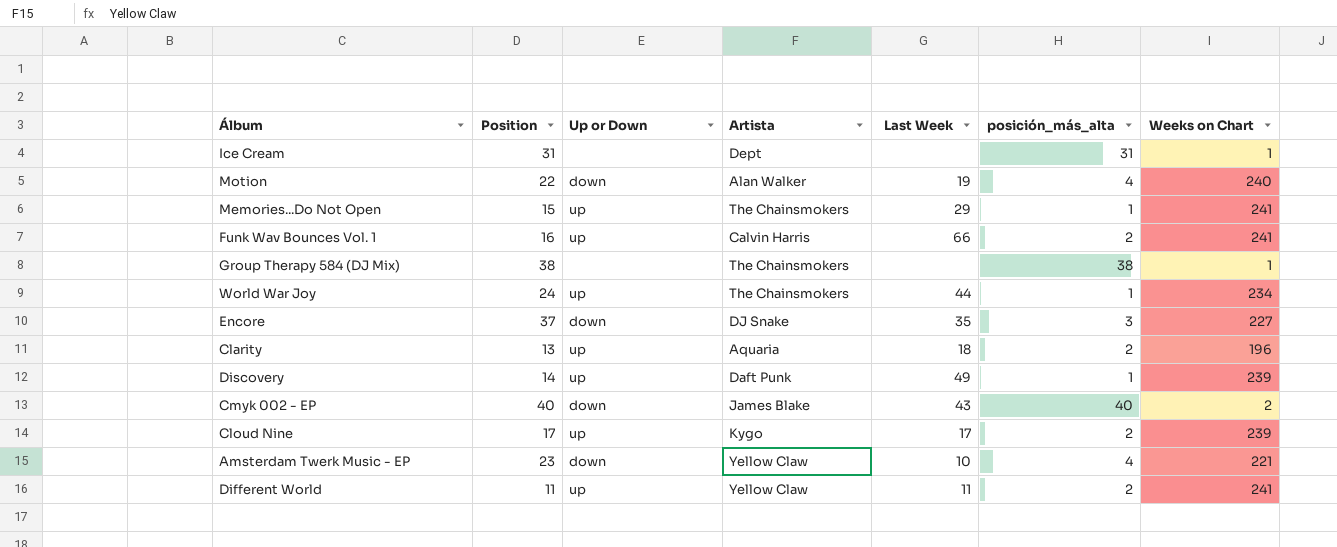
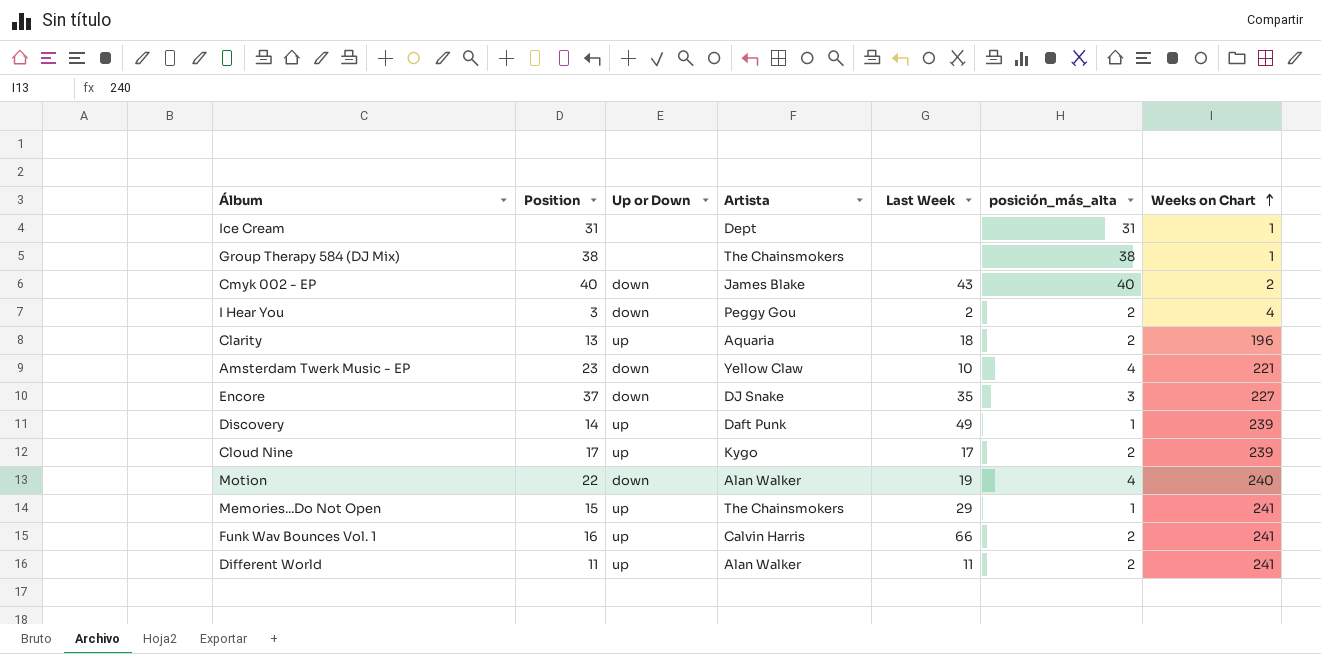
row order: none -> Weeks on Chart ascending
row World War Joy: 24 | up | The Chainsmokers | 44 | 1 | 234 -> none
row I Hear You: none -> 3 | down | Peggy Gou | 2 | 2 | 4
Different World | Artista: Yellow Claw -> Alan Walker

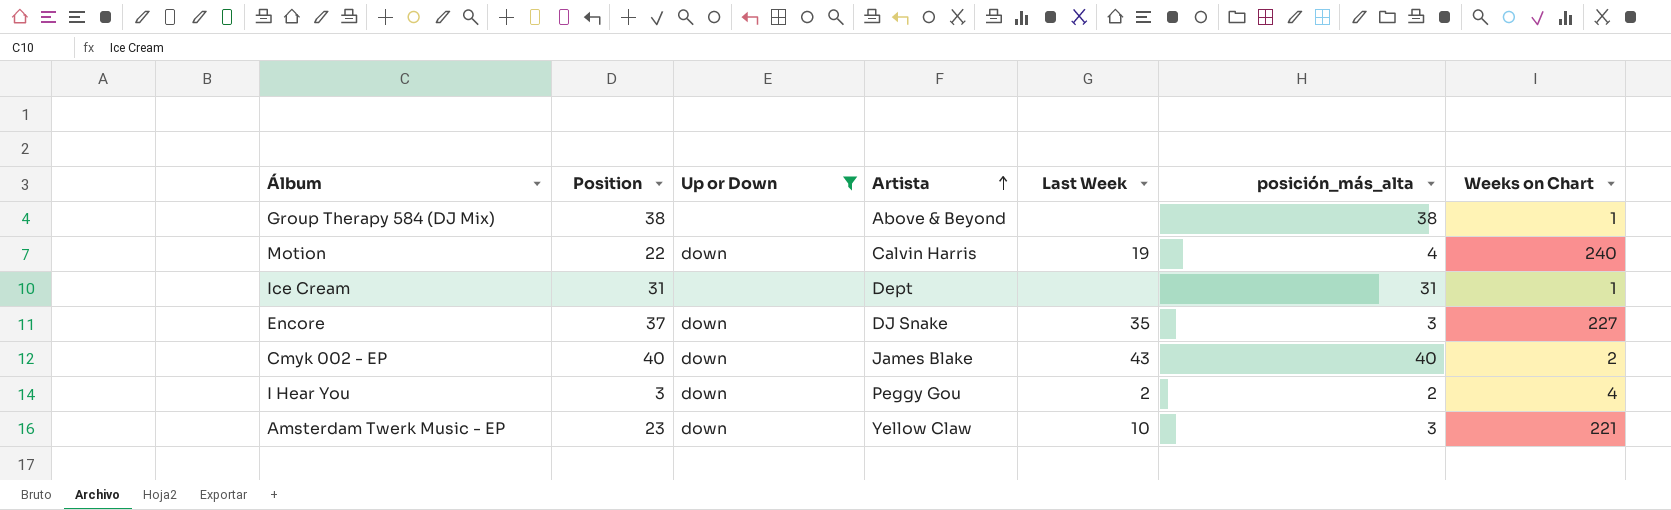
filter: none -> Up or Down != up
row order: Weeks on Chart ascending -> Artista ascending
Group Therapy 584 (DJ Mix) | Artista: The Chainsmokers -> Above & Beyond
Motion | Artista: Alan Walker -> Calvin Harris
Amsterdam Twerk Music - EP | posición_más_alta: 4 -> 3

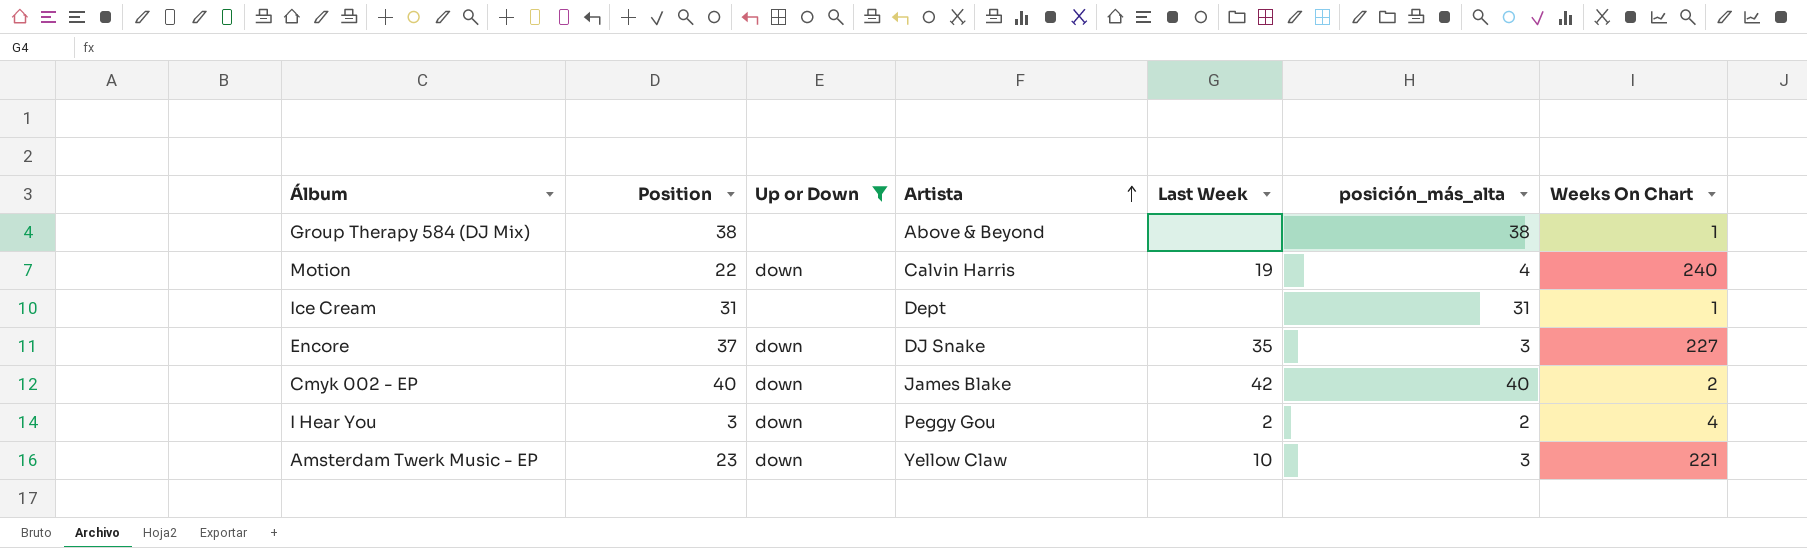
column name: Weeks on Chart -> Weeks On Chart
Cmyk 002 - EP | Last Week: 43 -> 42

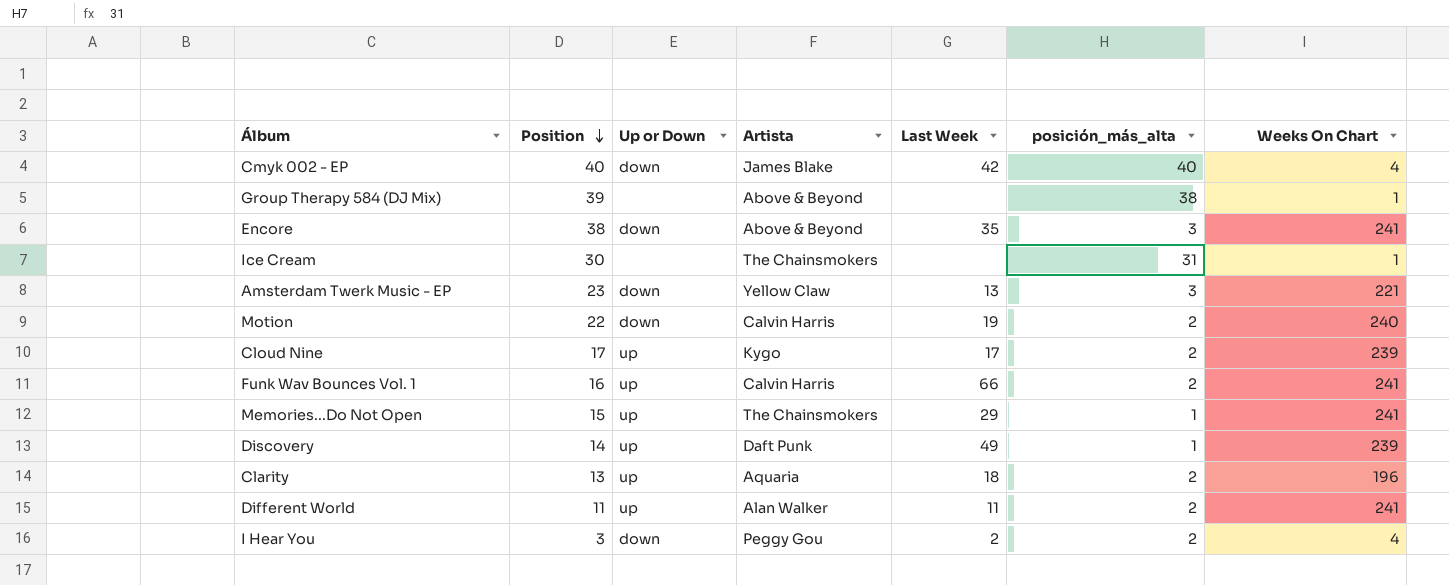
filter: Up or Down != up -> none
row order: Artista ascending -> Position descending
Cmyk 002 - EP | Weeks On Chart: 2 -> 4
Group Therapy 584 (DJ Mix) | Position: 38 -> 39
Encore | Position: 37 -> 38
Encore | Artista: DJ Snake -> Above & Beyond
Encore | Weeks On Chart: 227 -> 241
Ice Cream | Position: 31 -> 30
Ice Cream | Artista: Dept -> The Chainsmokers
Amsterdam Twerk Music - EP | Last Week: 10 -> 13
Motion | posición_más_alta: 4 -> 2

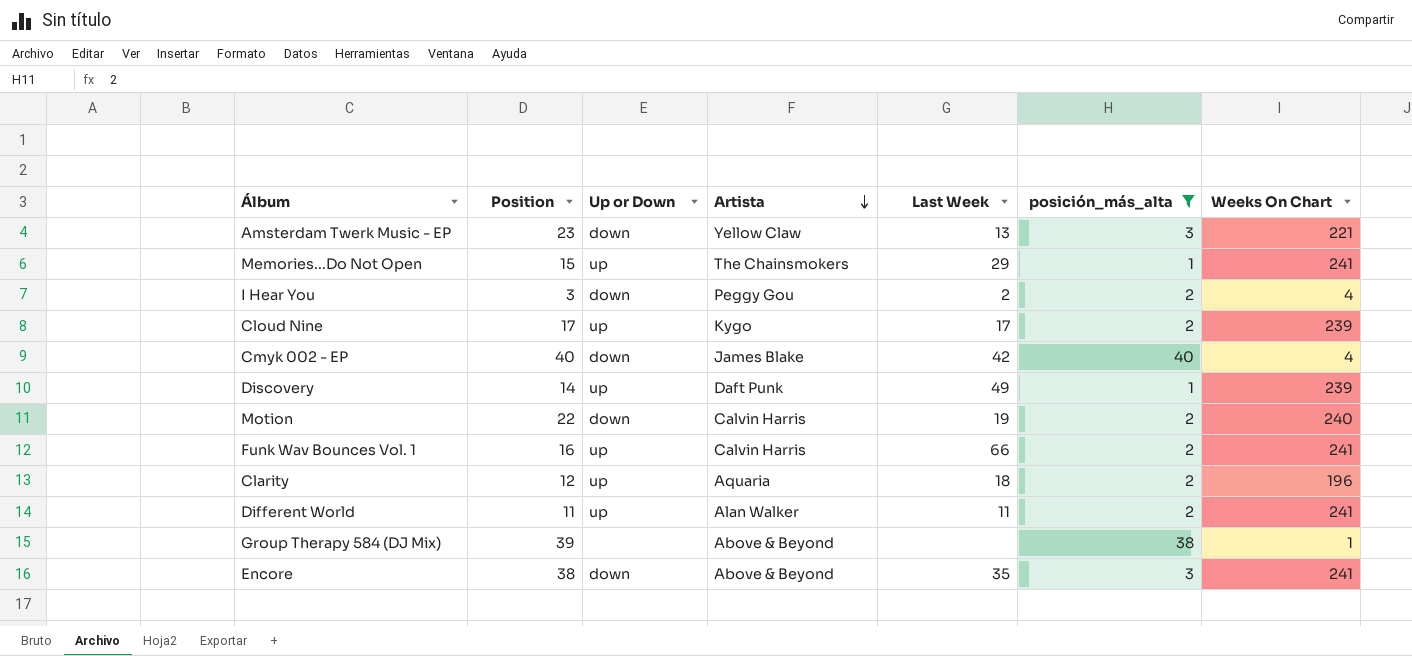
filter: none -> posición_más_alta != 31
row order: Position descending -> Artista descending
Clarity | Position: 13 -> 12

